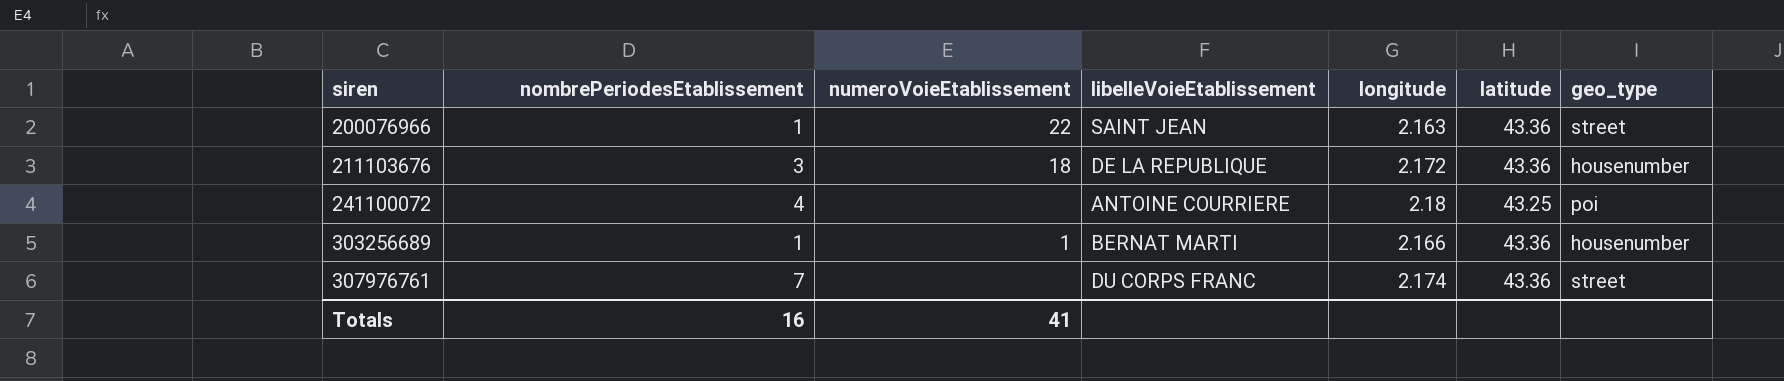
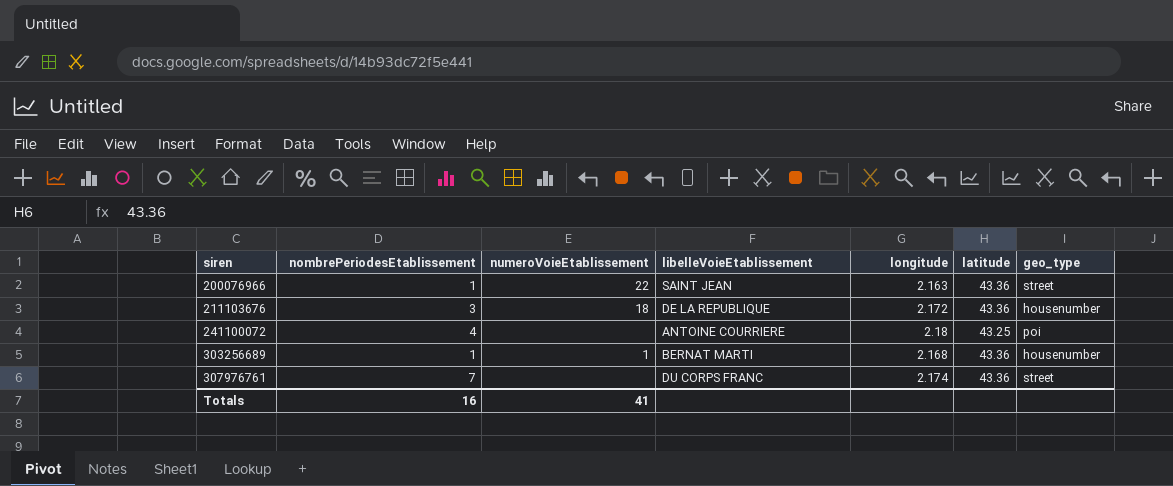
303256689 | longitude: 2.166 -> 2.168

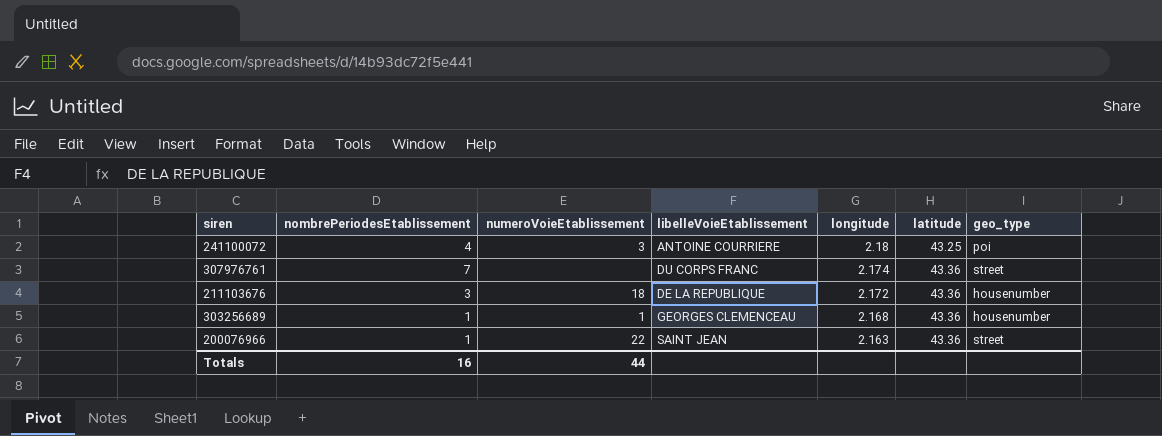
row order: siren ascending -> longitude descending
241100072 | numeroVoieEtablissement: none -> 3
303256689 | libelleVoieEtablissement: BERNAT MARTI -> GEORGES CLEMENCEAU
Totals | numeroVoieEtablissement: 41 -> 44

